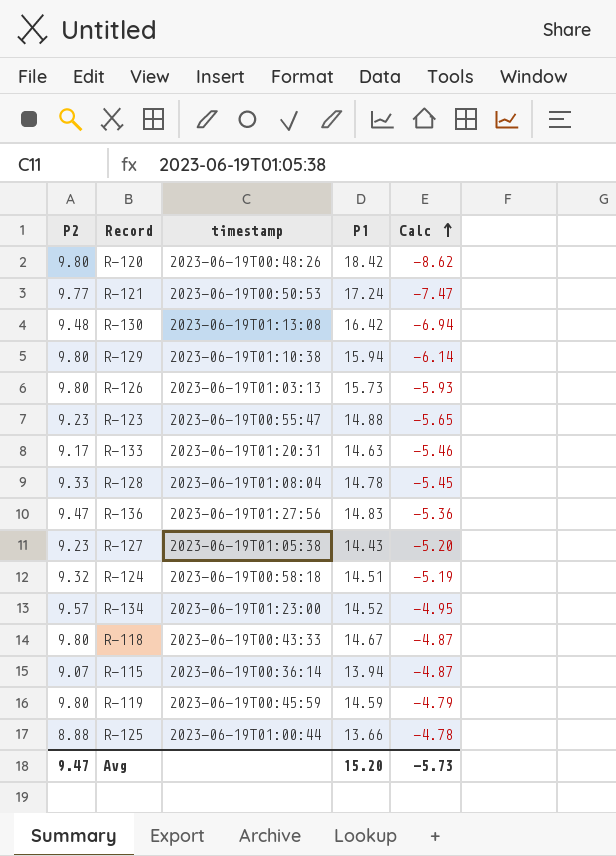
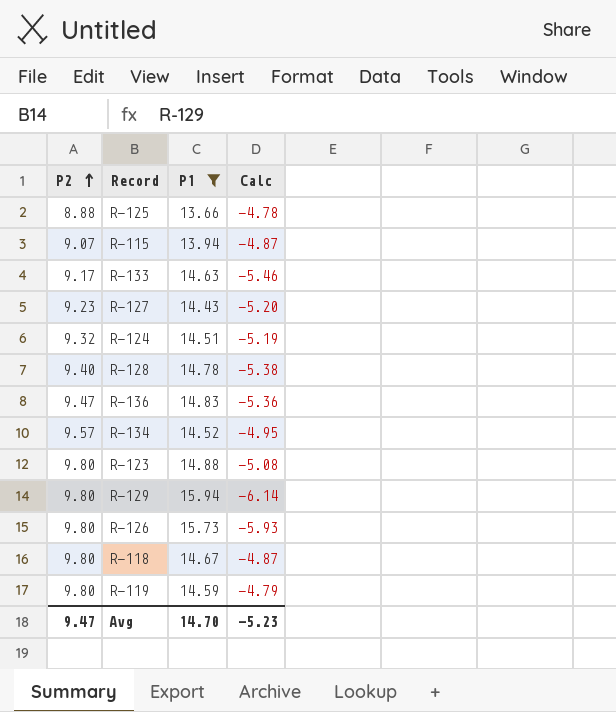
filter: none -> P1 <= 15.94
row order: Calc ascending -> P2 ascending
column timestamp | position: 3 -> none
R-128 | P2: 9.33 -> 9.40
R-128 | Calc: -5.45 -> -5.38
R-123 | P2: 9.23 -> 9.80
R-123 | Calc: -5.65 -> -5.08
Avg | P1: 15.20 -> 14.70
Avg | Calc: -5.73 -> -5.23

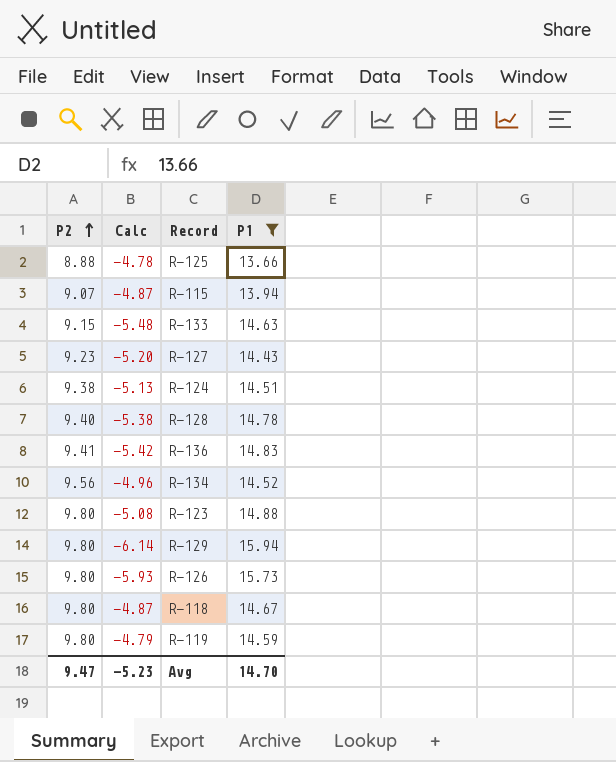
column Calc | position: 4 -> 2
R-133 | P2: 9.17 -> 9.15
R-133 | Calc: -5.46 -> -5.48
R-124 | P2: 9.32 -> 9.38
R-124 | Calc: -5.19 -> -5.13
R-136 | P2: 9.47 -> 9.41
R-136 | Calc: -5.36 -> -5.42
R-134 | P2: 9.57 -> 9.56
R-134 | Calc: -4.95 -> -4.96

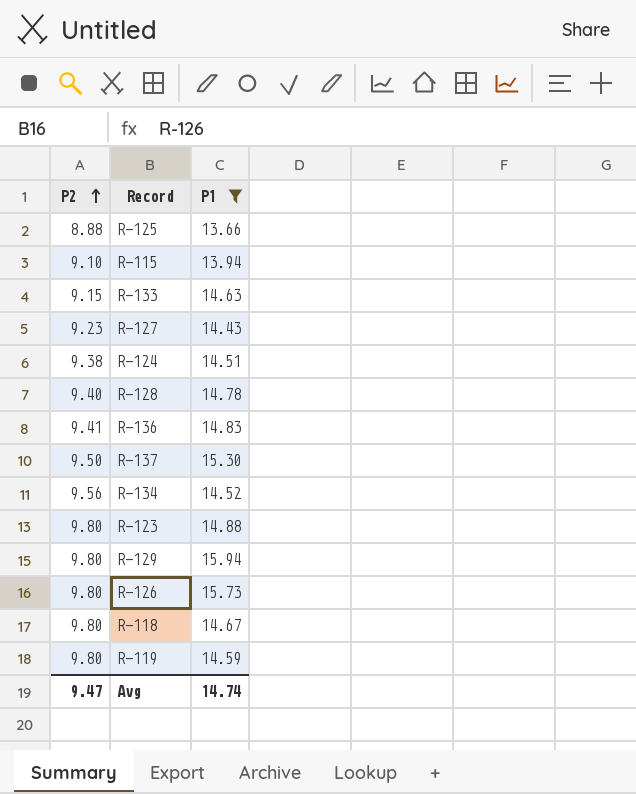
column Calc | formula: [P2] - [P1] -> none
R-115 | P2: 9.07 -> 9.10
row R-137: none -> 9.50 | 15.30
Avg | P1: 14.70 -> 14.74

